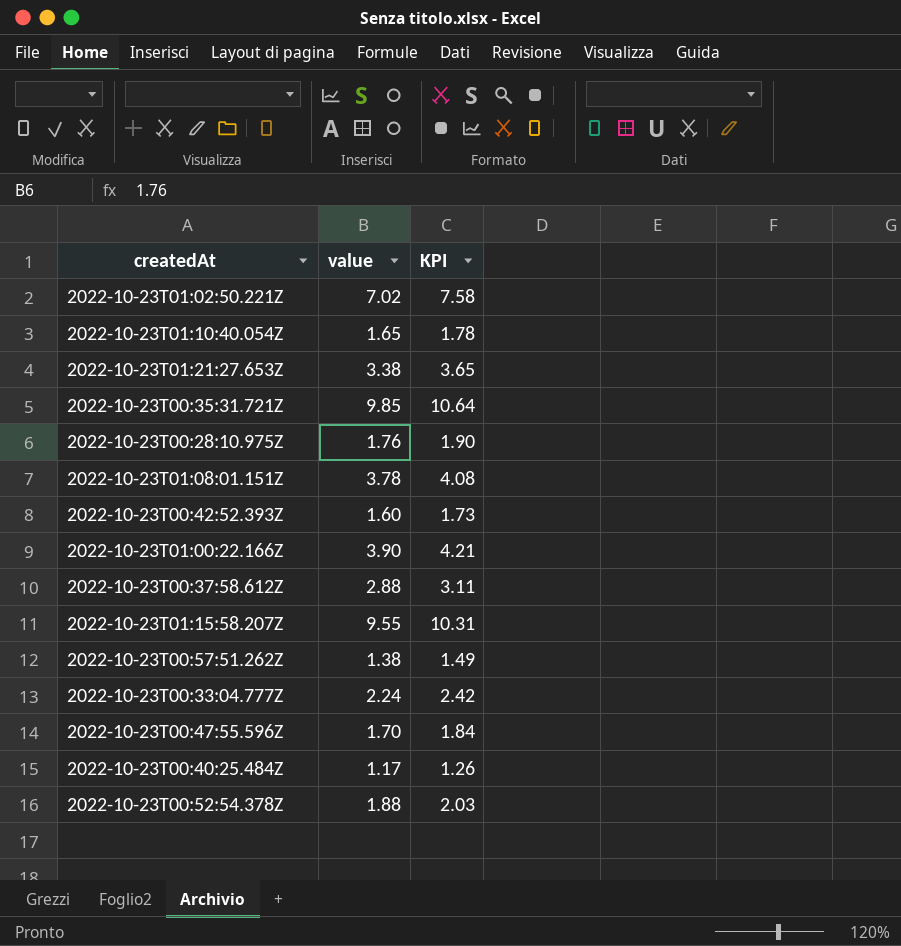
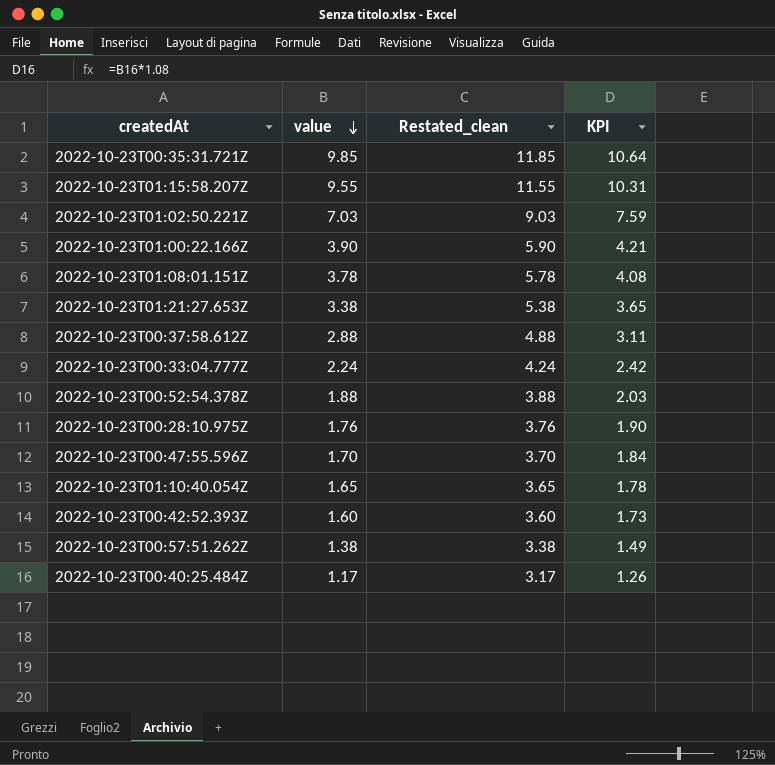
row order: none -> value descending
column Restated_clean | formula: none -> [value] + 2
2022-10-23T01:02:50.221Z | value: 7.02 -> 7.03
2022-10-23T01:02:50.221Z | KPI: 7.58 -> 7.59

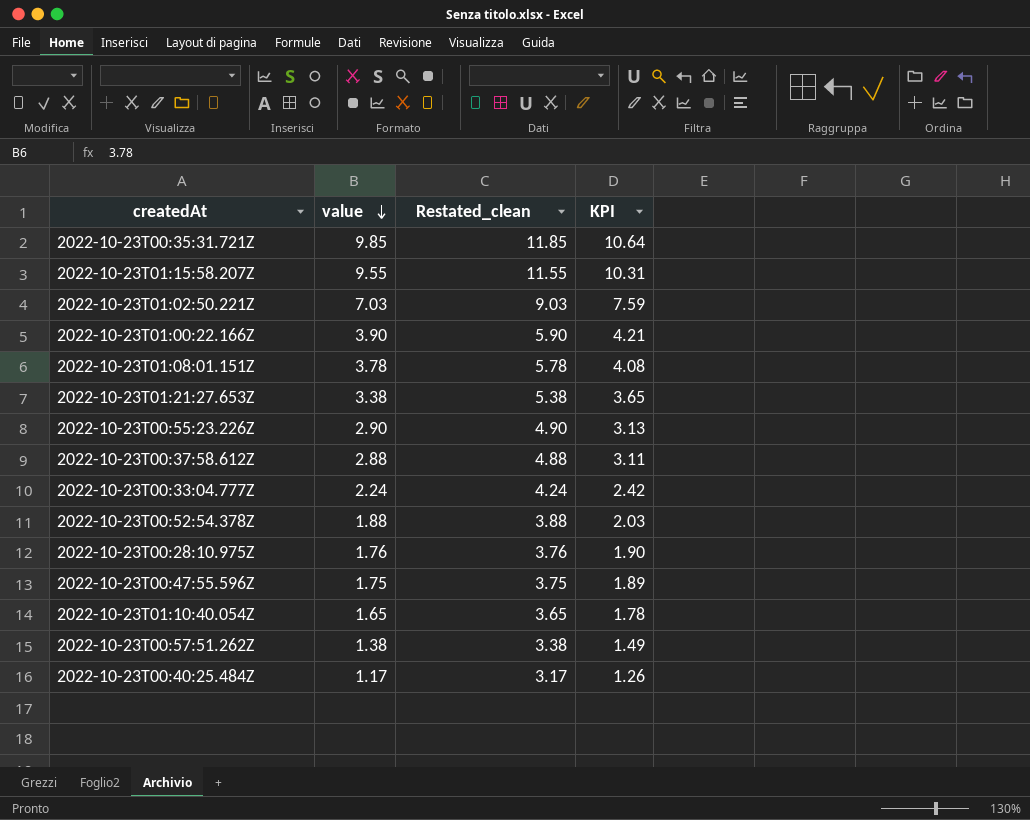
row 2022-10-23T00:42:52.393Z: 1.60 | 3.60 | 1.73 -> none
row 2022-10-23T00:55:23.226Z: none -> 2.90 | 4.90 | 3.13
2022-10-23T00:47:55.596Z | value: 1.70 -> 1.75
2022-10-23T00:47:55.596Z | Restated_clean: 3.70 -> 3.75
2022-10-23T00:47:55.596Z | KPI: 1.84 -> 1.89

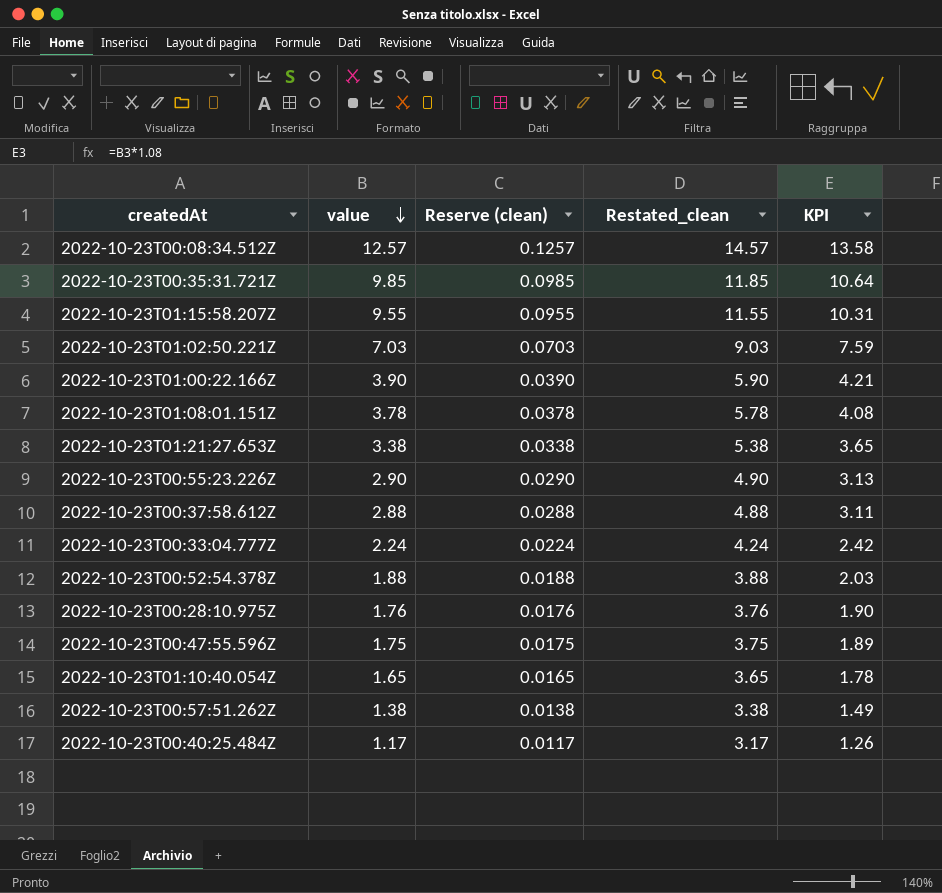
column Reserve (clean) | formula: none -> [value] * 0.01
row 2022-10-23T00:08:34.512Z: none -> 12.57 | 0.1257 | 14.57 | 13.58

